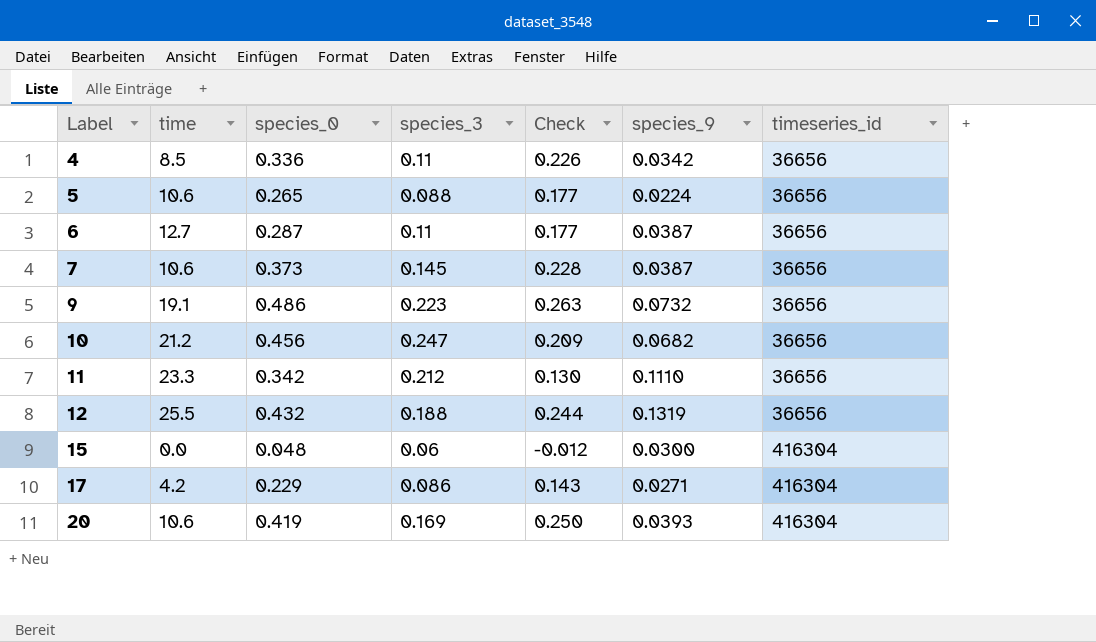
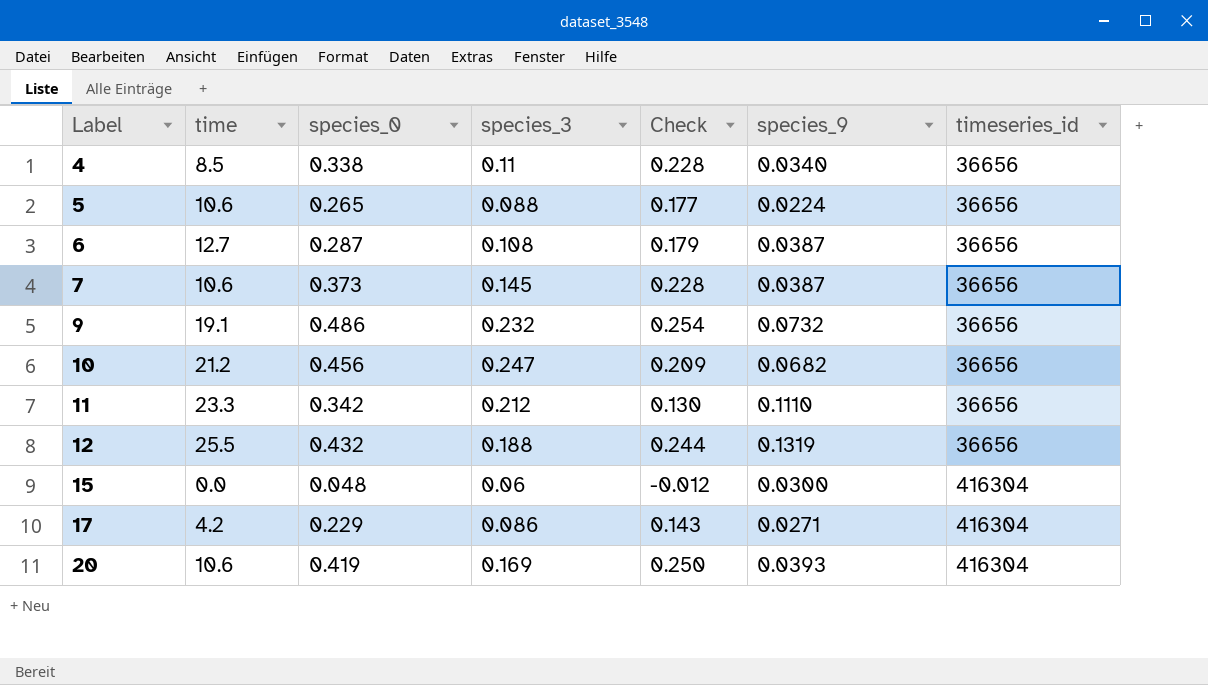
4 | species_0: 0.336 -> 0.338
4 | Check: 0.226 -> 0.228
4 | species_9: 0.0342 -> 0.0340
6 | species_3: 0.11 -> 0.108
6 | Check: 0.177 -> 0.179
9 | species_3: 0.223 -> 0.232
9 | Check: 0.263 -> 0.254

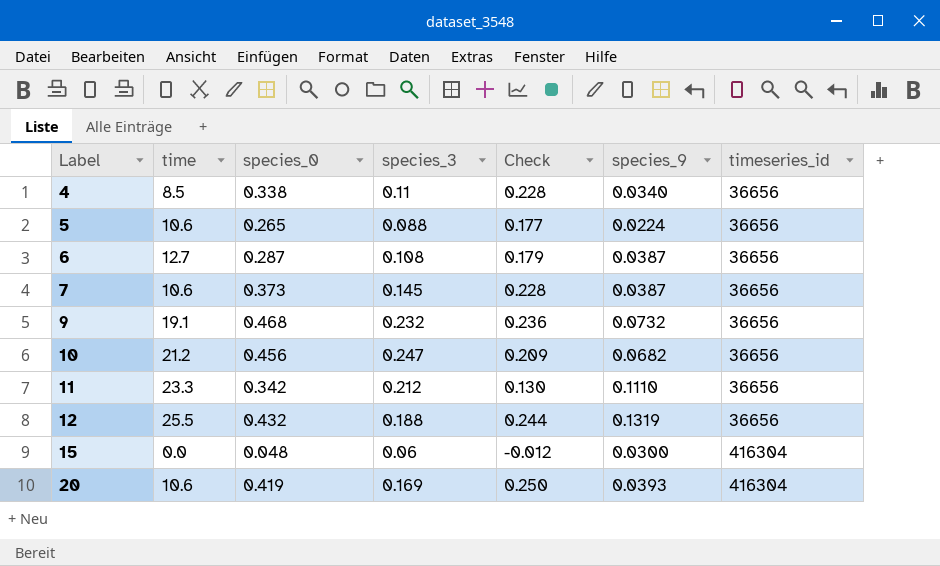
row 17: 4.2 | 0.229 | 0.086 | 0.143 | 0.0271 | 416304 -> none
9 | species_0: 0.486 -> 0.468
9 | Check: 0.254 -> 0.236

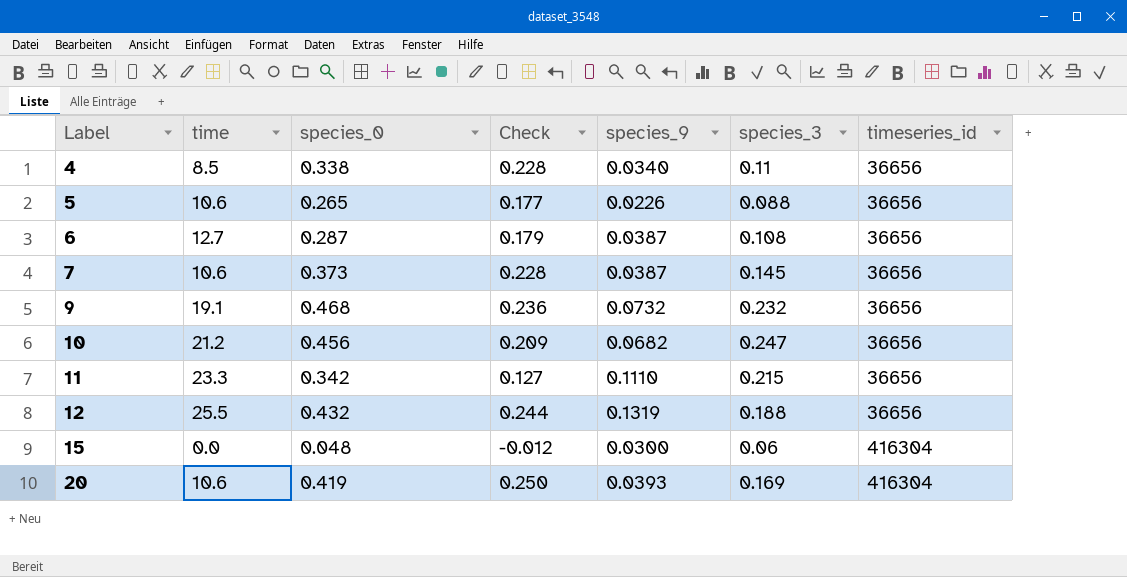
column species_3 | position: 4 -> 6
5 | species_9: 0.0224 -> 0.0226
11 | Check: 0.130 -> 0.127
11 | species_3: 0.212 -> 0.215

